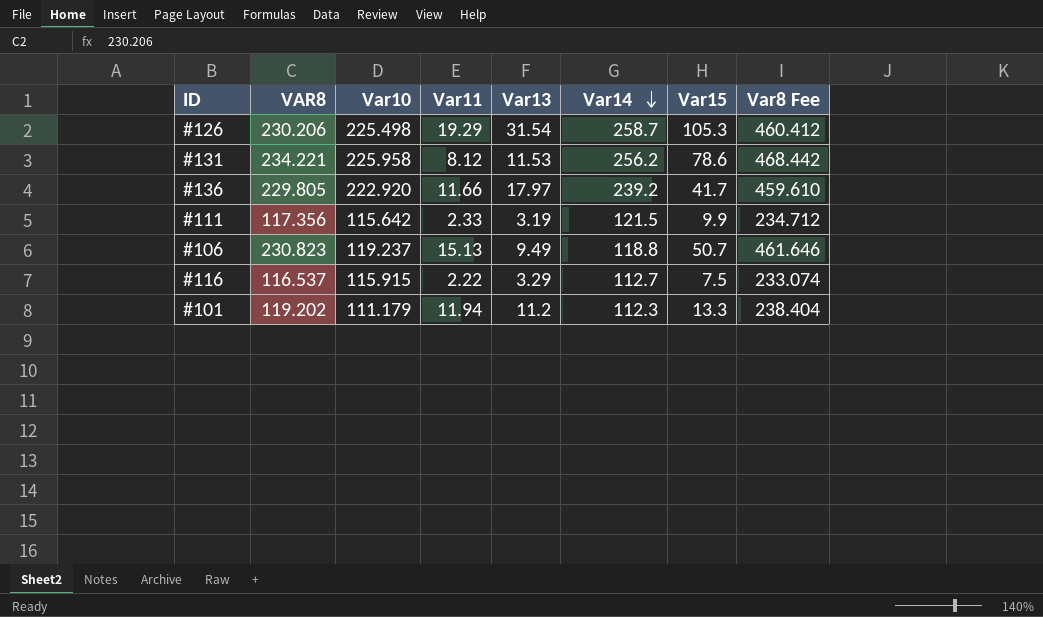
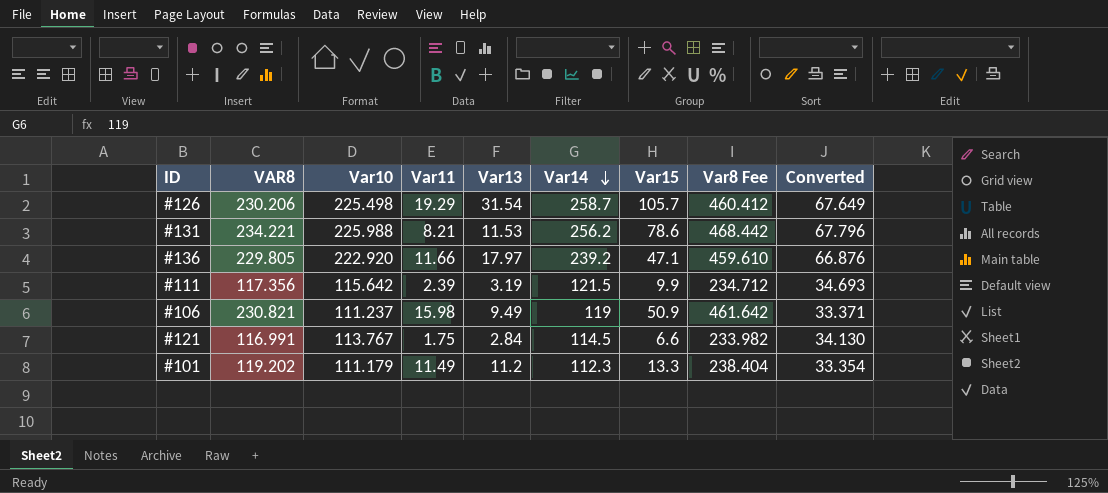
column Converted | formula: none -> [Var10] * 0.3
row #116: 116.537 | 115.915 | 2.22 | 3.29 | 112.7 | 7.5 | 233.074 -> none
#126 | Var15: 105.3 -> 105.7
#131 | Var10: 225.958 -> 225.988
#131 | Var11: 8.12 -> 8.21
#136 | Var15: 41.7 -> 47.1
#111 | Var11: 2.33 -> 2.39
#106 | VAR8: 230.823 -> 230.821
#106 | Var10: 119.237 -> 111.237
#106 | Var11: 15.13 -> 15.98
#106 | Var14: 118.8 -> 119
#106 | Var15: 50.7 -> 50.9
#106 | Var8 Fee: 461.646 -> 461.642
row #121: none -> 116.991 | 113.767 | 1.75 | 2.84 | 114.5 | 6.6 | 233.982 | 34.130
#101 | Var11: 11.94 -> 11.49

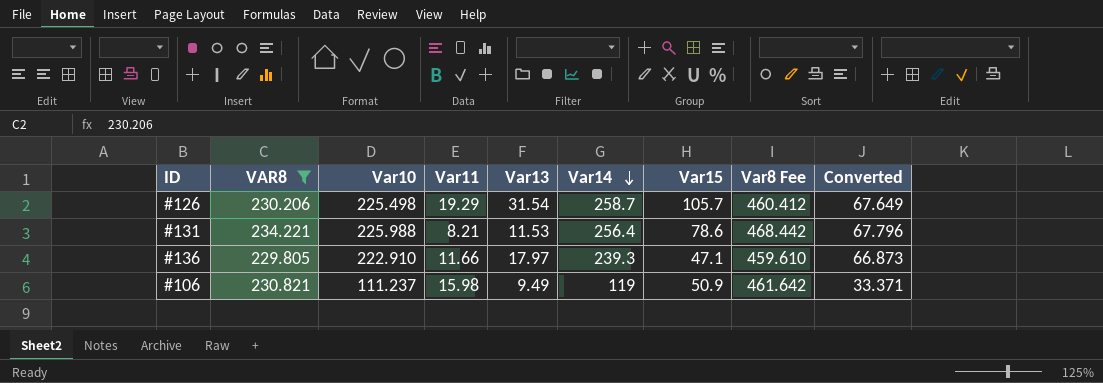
filter: none -> VAR8 >= 229.805
#131 | Var14: 256.2 -> 256.4
#136 | Var10: 222.920 -> 222.910
#136 | Var14: 239.2 -> 239.3
#136 | Converted: 66.876 -> 66.873

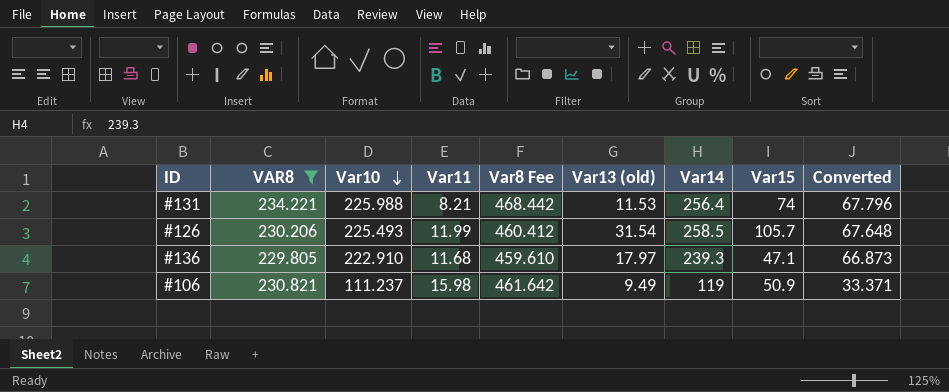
row order: Var14 descending -> Var10 descending
column Var8 Fee | position: 8 -> 5
column name: Var13 -> Var13 (old)
#131 | Var15: 78.6 -> 74
#126 | Var10: 225.498 -> 225.493
#126 | Var11: 19.29 -> 11.99
#126 | Var14: 258.7 -> 258.5
#126 | Converted: 67.649 -> 67.648
#136 | Var11: 11.66 -> 11.68

